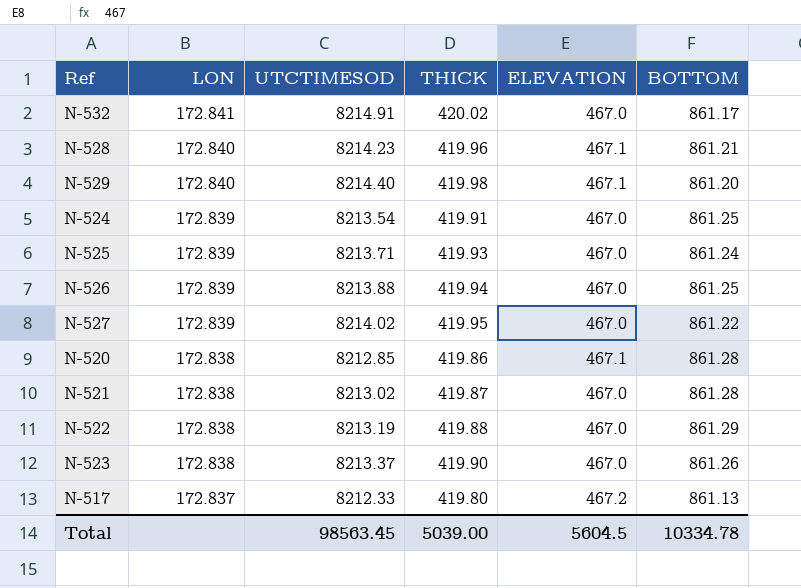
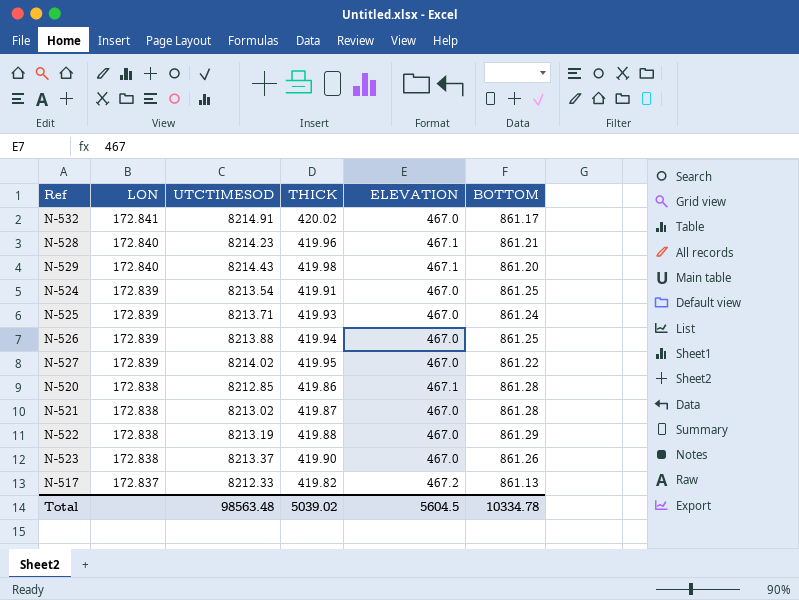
N-529 | UTCTIMESOD: 8214.40 -> 8214.43
N-517 | THICK: 419.80 -> 419.82
Total | UTCTIMESOD: 98563.45 -> 98563.48
Total | THICK: 5039.00 -> 5039.02

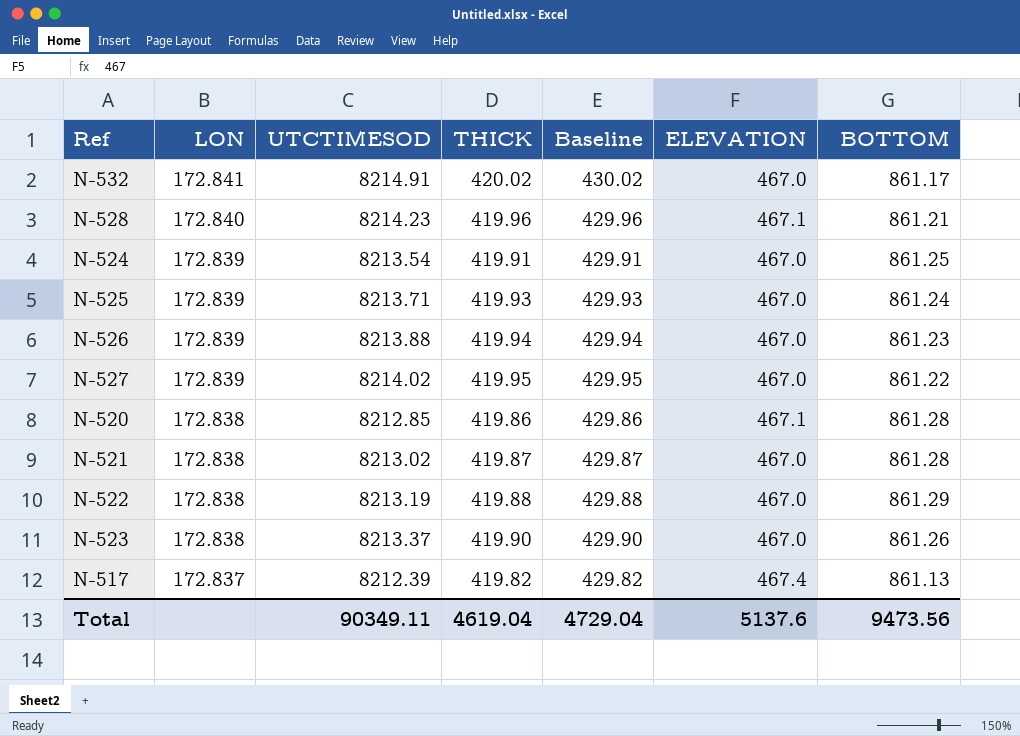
column Baseline | formula: none -> [THICK] + 10
row N-529: 172.840 | 8214.43 | 419.98 | 467.1 | 861.20 -> none
N-526 | BOTTOM: 861.25 -> 861.23
N-517 | UTCTIMESOD: 8212.33 -> 8212.39
N-517 | ELEVATION: 467.2 -> 467.4
Total | UTCTIMESOD: 98563.48 -> 90349.11
Total | THICK: 5039.02 -> 4619.04
Total | ELEVATION: 5604.5 -> 5137.6
Total | BOTTOM: 10334.78 -> 9473.56

